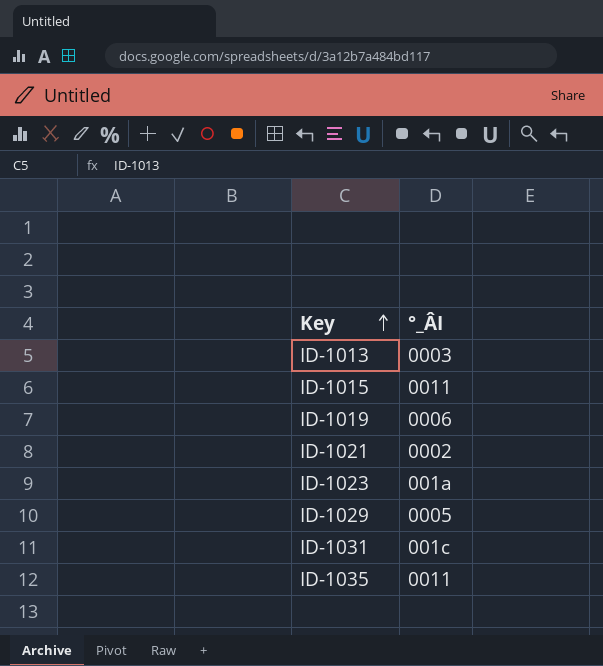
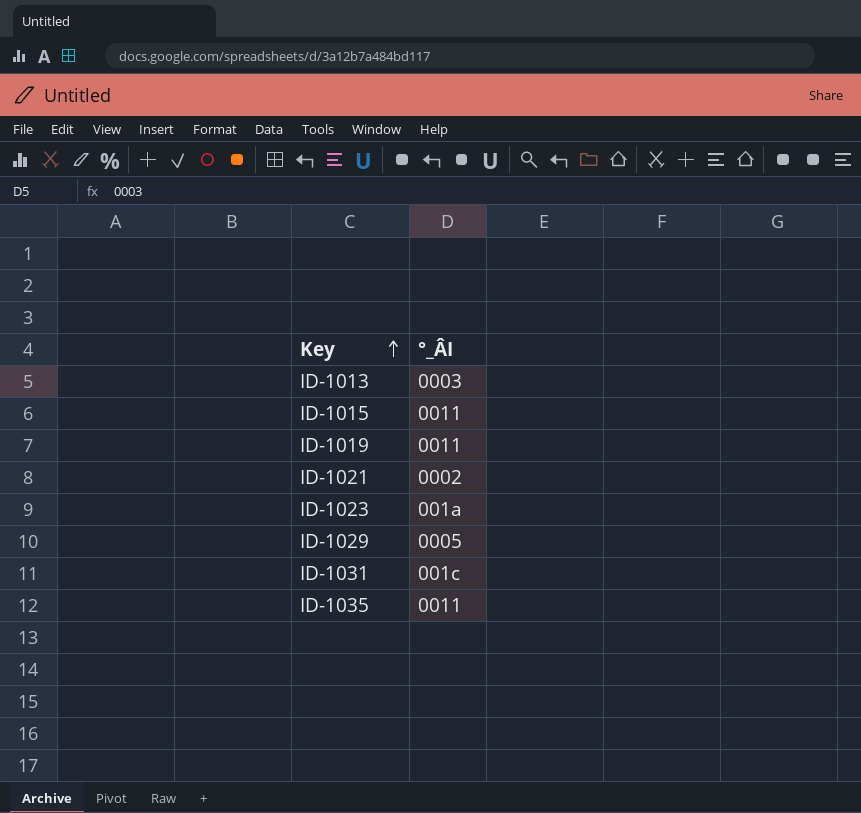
ID-1019 | °_ÂI: 0006 -> 0011

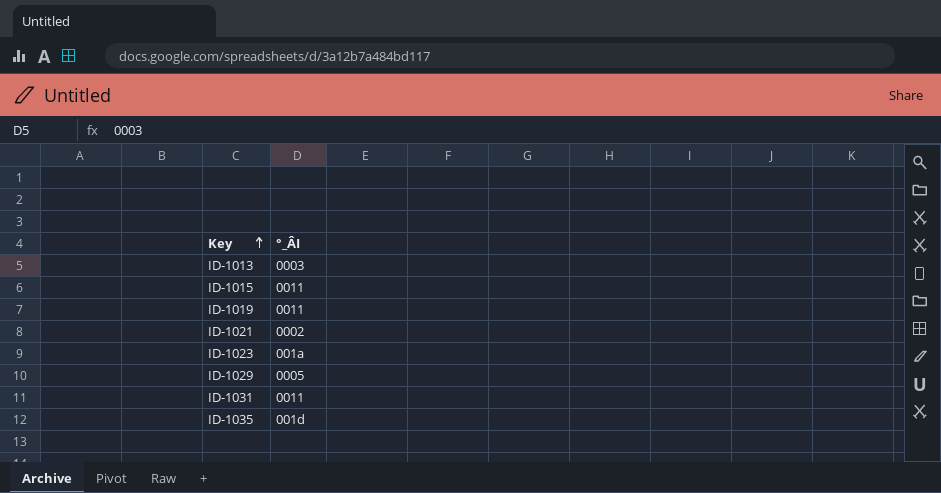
ID-1031 | °_ÂI: 001c -> 0011
ID-1035 | °_ÂI: 0011 -> 001d

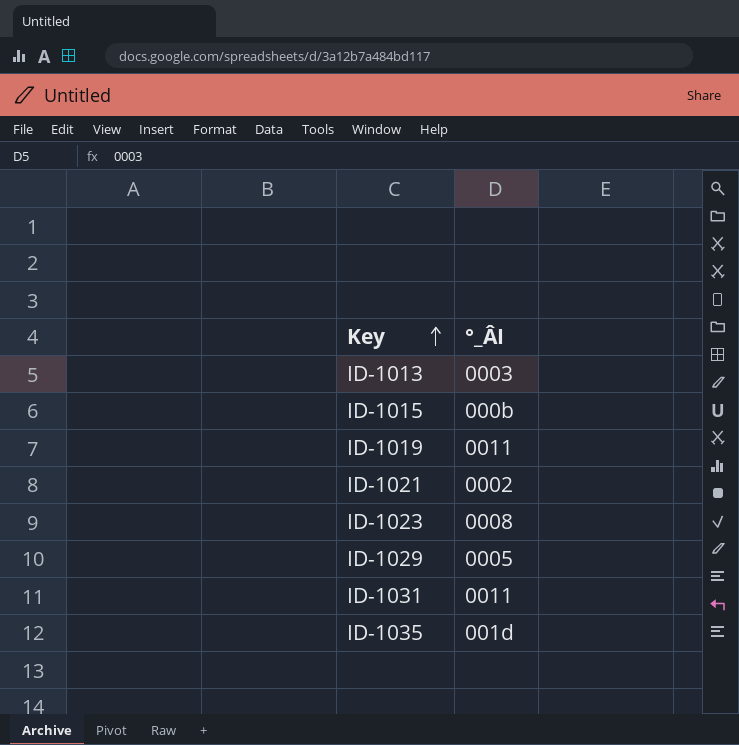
ID-1015 | °_ÂI: 0011 -> 000b
ID-1023 | °_ÂI: 001a -> 0008

